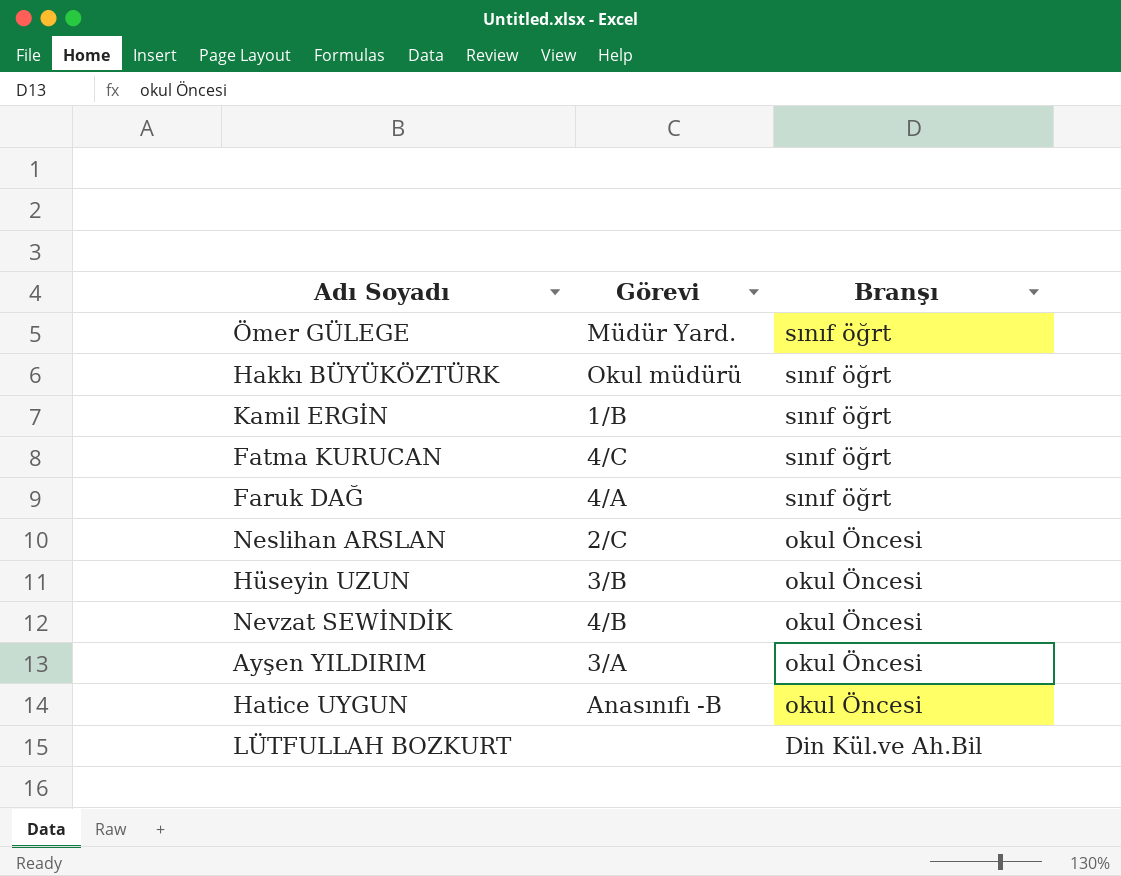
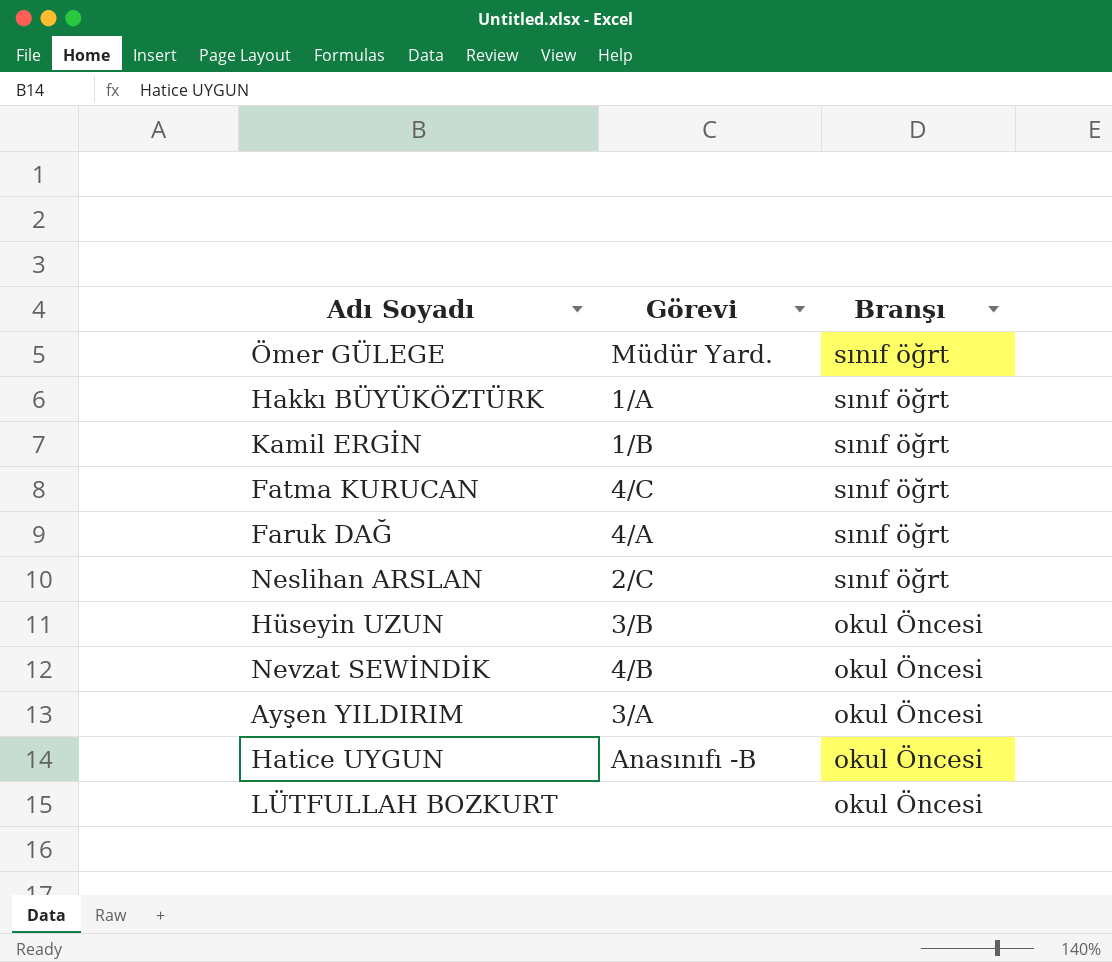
Hakkı BÜYÜKÖZTÜRK | Görevi: Okul müdürü -> 1/A
Neslihan ARSLAN | Branşı: okul Öncesi -> sınıf öğrt
LÜTFULLAH BOZKURT | Branşı: Din Kül.ve Ah.Bil -> okul Öncesi

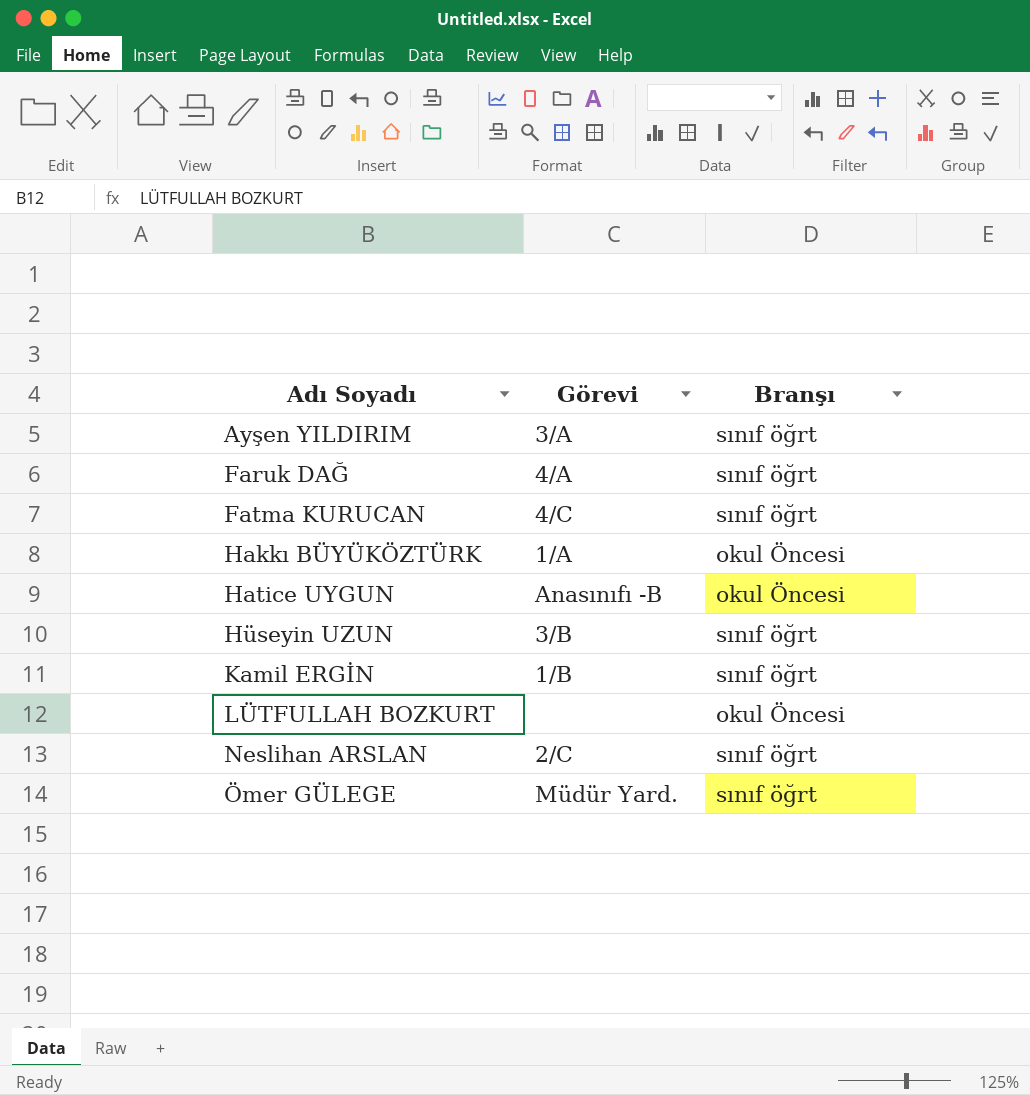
row order: Branşı descending -> Adı Soyadı ascending
row Nevzat SEWİNDİK: 4/B | okul Öncesi -> none
Ayşen YILDIRIM | Branşı: okul Öncesi -> sınıf öğrt
Hakkı BÜYÜKÖZTÜRK | Branşı: sınıf öğrt -> okul Öncesi
Hüseyin UZUN | Branşı: okul Öncesi -> sınıf öğrt

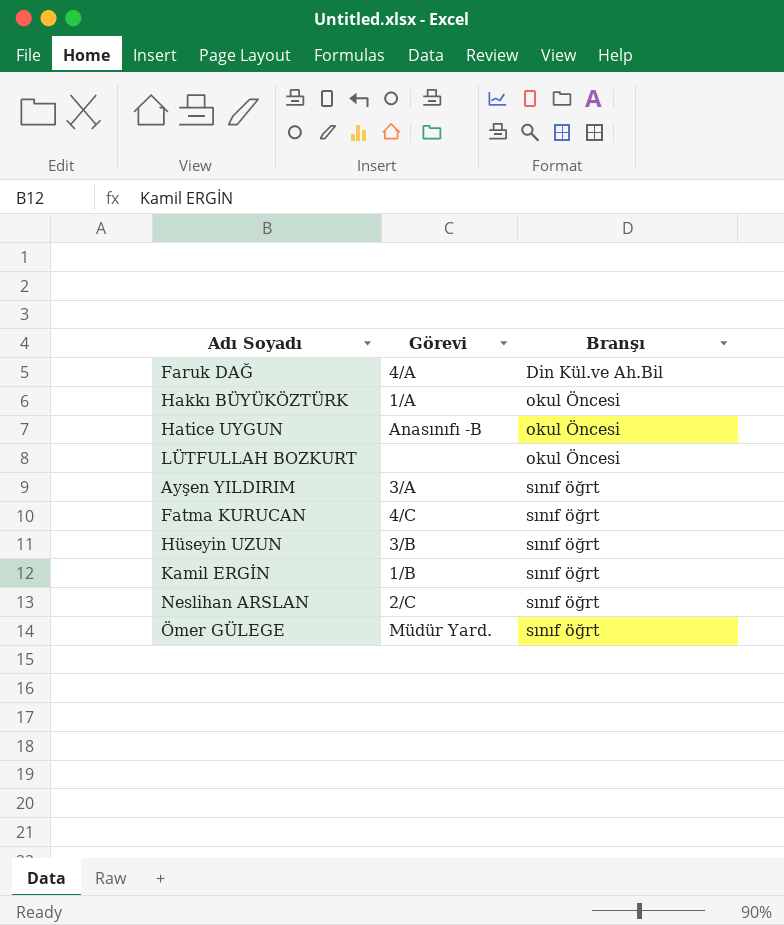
row order: Adı Soyadı ascending -> Branşı ascending
Faruk DAĞ | Branşı: sınıf öğrt -> Din Kül.ve Ah.Bil

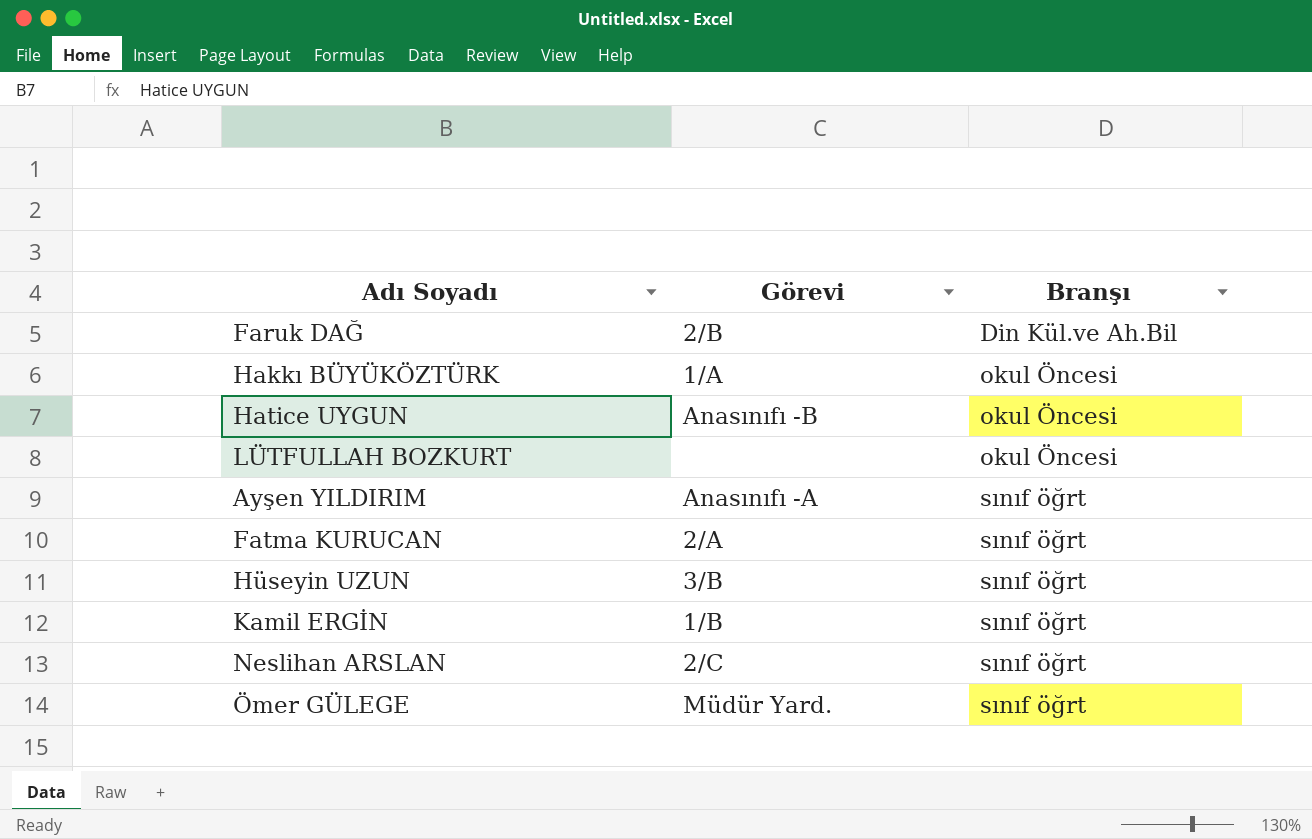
Faruk DAĞ | Görevi: 4/A -> 2/B
Ayşen YILDIRIM | Görevi: 3/A -> Anasınıfı -A
Fatma KURUCAN | Görevi: 4/C -> 2/A

